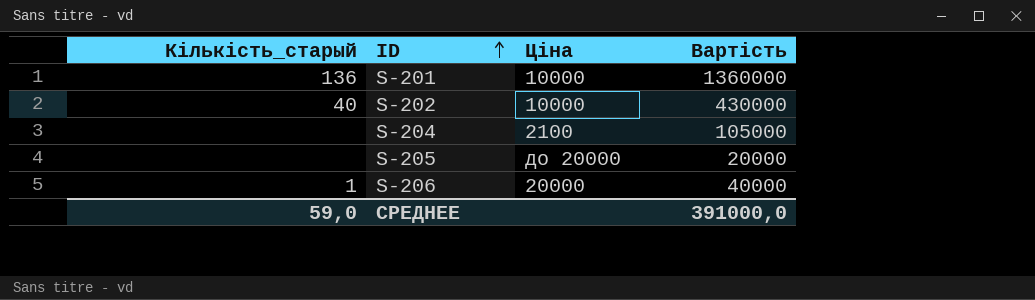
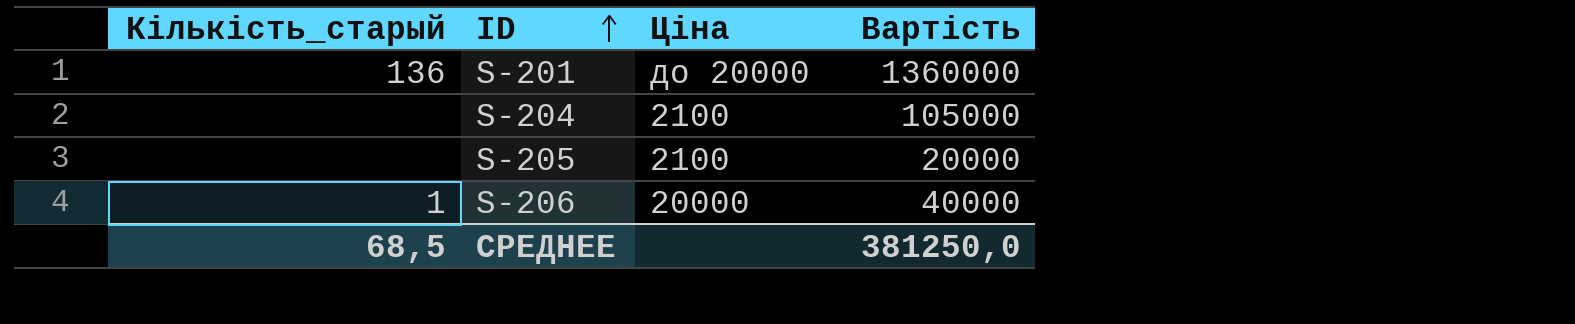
row S-202: 40 | 10000 | 430000 -> none
S-201 | Ціна: 10000 -> до 20000
S-205 | Ціна: до 20000 -> 2100
СРЕДНЕЕ | Кількість_старый: 59,0 -> 68,5
СРЕДНЕЕ | Вартість: 391000,0 -> 381250,0

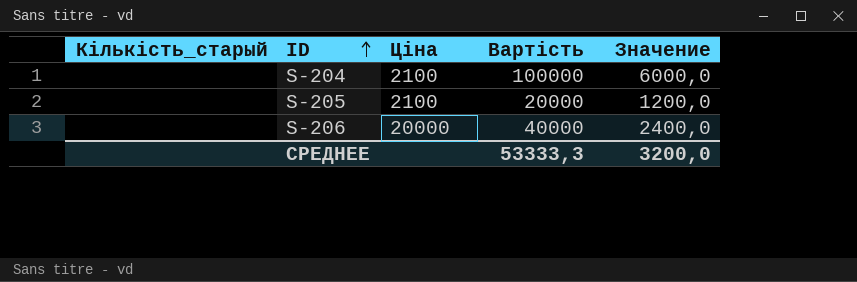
column Значение | formula: none -> [Вартість] * 0,06
row S-201: 136 | до 20000 | 1360000 -> none
S-204 | Вартість: 105000 -> 100000
S-206 | Кількість_старый: 1 -> none
СРЕДНЕЕ | Кількість_старый: 68,5 -> none
СРЕДНЕЕ | Вартість: 381250,0 -> 53333,3

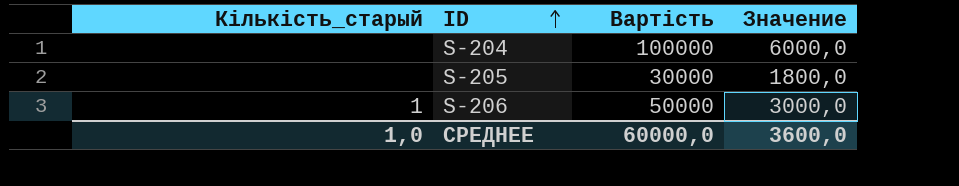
column Ціна | position: 3 -> none
S-205 | Вартість: 20000 -> 30000
S-205 | Значение: 1200,0 -> 1800,0
S-206 | Кількість_старый: none -> 1
S-206 | Вартість: 40000 -> 50000
S-206 | Значение: 2400,0 -> 3000,0
СРЕДНЕЕ | Кількість_старый: none -> 1,0
СРЕДНЕЕ | Вартість: 53333,3 -> 60000,0
СРЕДНЕЕ | Значение: 3200,0 -> 3600,0

